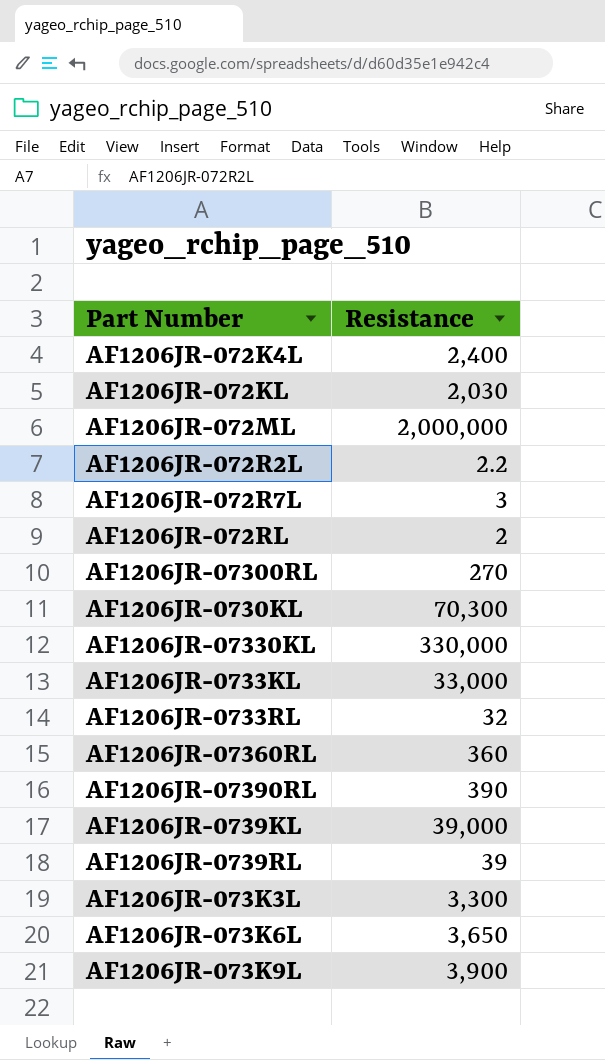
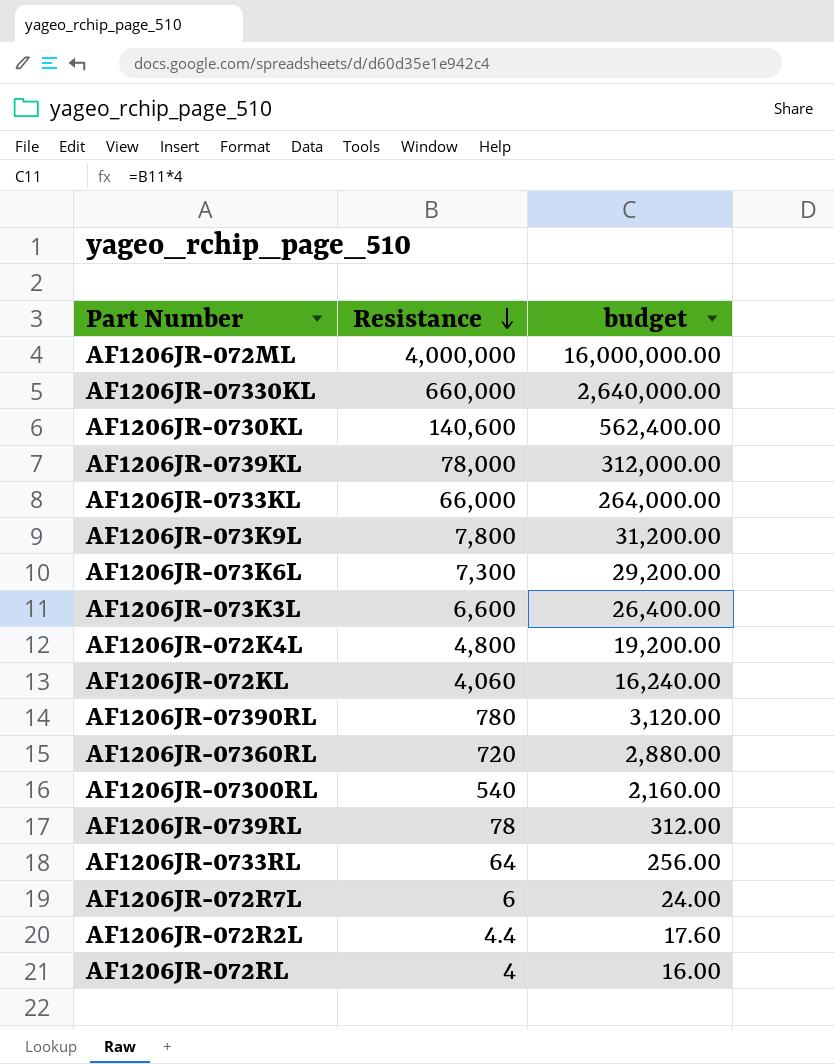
row order: none -> Resistance descending
column budget | formula: none -> [Resistance] * 4
AF1206JR-072ML | Resistance: 2,000,000 -> 4,000,000
AF1206JR-07330KL | Resistance: 330,000 -> 660,000
AF1206JR-0730KL | Resistance: 70,300 -> 140,600
AF1206JR-0739KL | Resistance: 39,000 -> 78,000
AF1206JR-0733KL | Resistance: 33,000 -> 66,000
AF1206JR-073K9L | Resistance: 3,900 -> 7,800
AF1206JR-073K6L | Resistance: 3,650 -> 7,300
AF1206JR-073K3L | Resistance: 3,300 -> 6,600
AF1206JR-072K4L | Resistance: 2,400 -> 4,800
AF1206JR-072KL | Resistance: 2,030 -> 4,060
AF1206JR-07390RL | Resistance: 390 -> 780
AF1206JR-07360RL | Resistance: 360 -> 720
AF1206JR-07300RL | Resistance: 270 -> 540
AF1206JR-0739RL | Resistance: 39 -> 78
AF1206JR-0733RL | Resistance: 32 -> 64
AF1206JR-072R7L | Resistance: 3 -> 6
AF1206JR-072R2L | Resistance: 2.2 -> 4.4
AF1206JR-072RL | Resistance: 2 -> 4

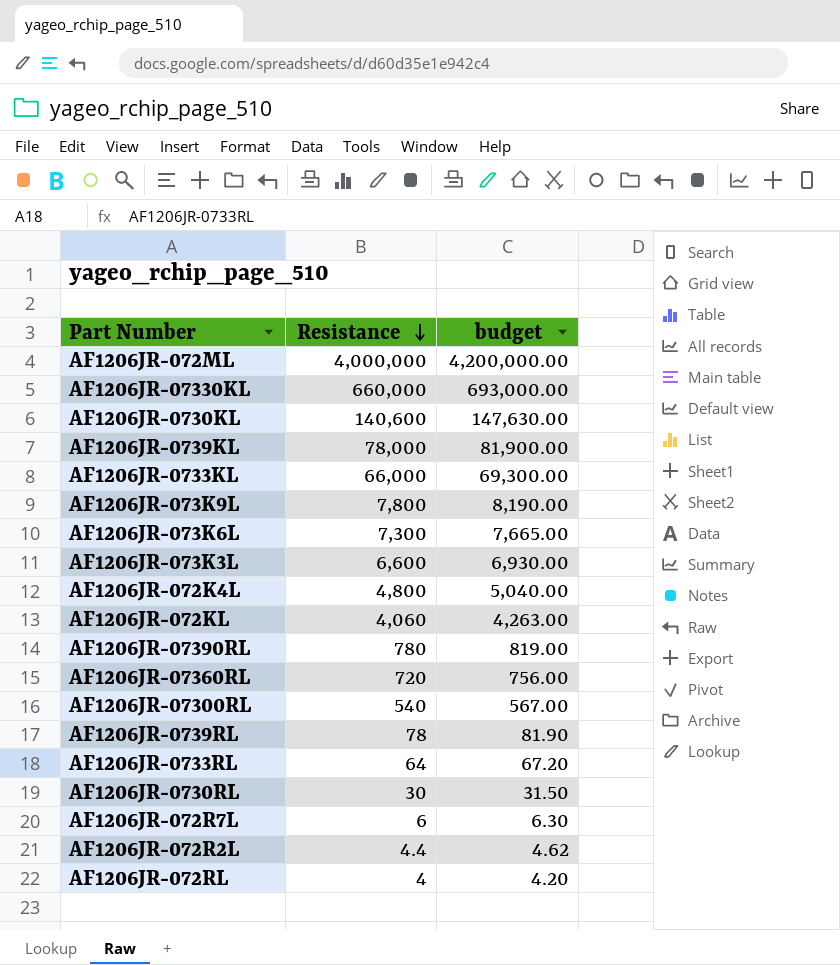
column budget | formula: [Resistance] * 4 -> [Resistance] * 1.05
row AF1206JR-0730RL: none -> 30 | 31.50

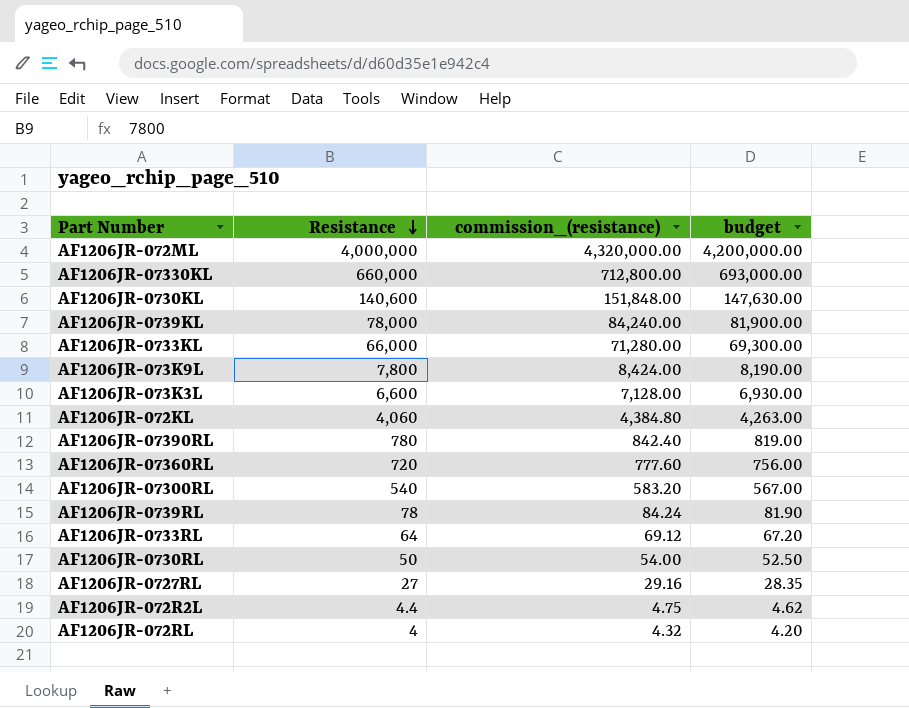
column commission_(resistance) | formula: none -> [Resistance] * 1.08
row AF1206JR-073K6L: 7,300 | 7,665.00 -> none
row AF1206JR-072K4L: 4,800 | 5,040.00 -> none
row AF1206JR-072R7L: 6 | 6.30 -> none
AF1206JR-0730RL | Resistance: 30 -> 50
AF1206JR-0730RL | budget: 31.50 -> 52.50
row AF1206JR-0727RL: none -> 27 | 29.16 | 28.35

